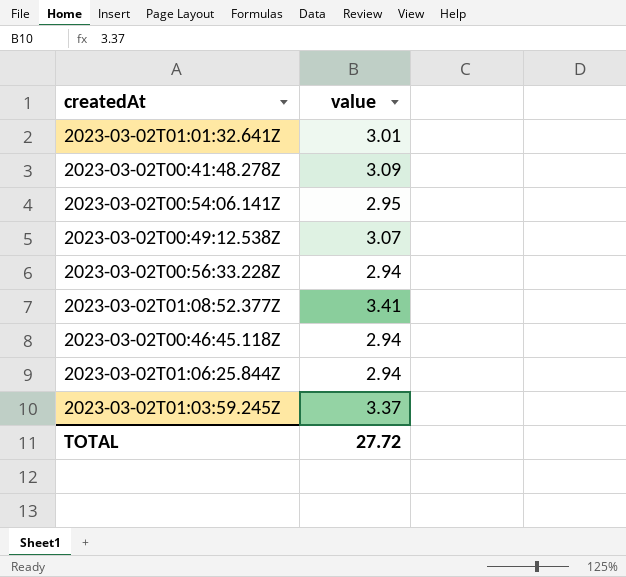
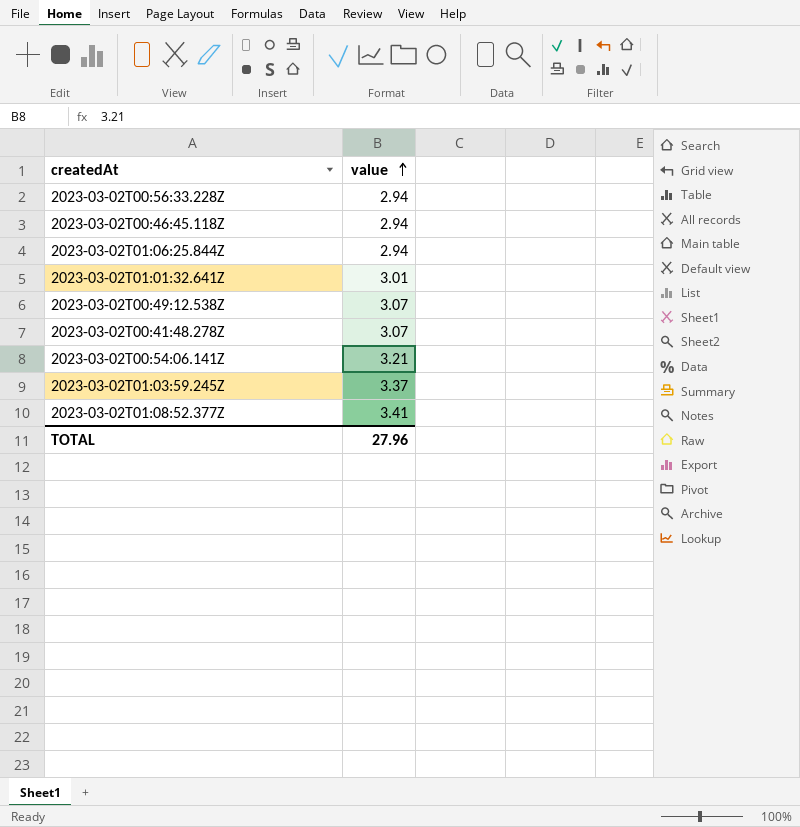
row order: none -> value ascending
2023-03-02T00:41:48.278Z | value: 3.09 -> 3.07
2023-03-02T00:54:06.141Z | value: 2.95 -> 3.21
TOTAL | value: 27.72 -> 27.96

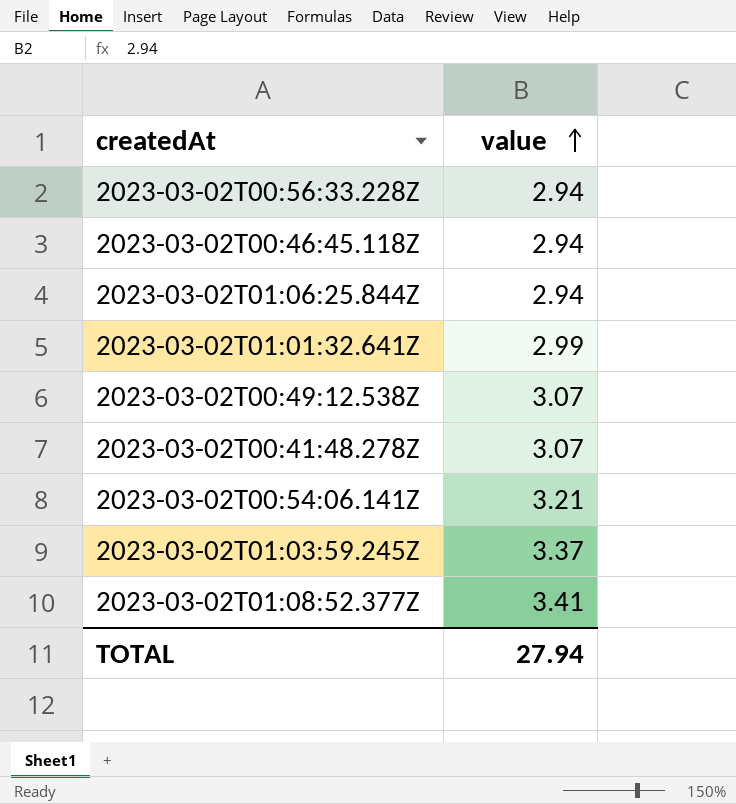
2023-03-02T01:01:32.641Z | value: 3.01 -> 2.99
TOTAL | value: 27.96 -> 27.94

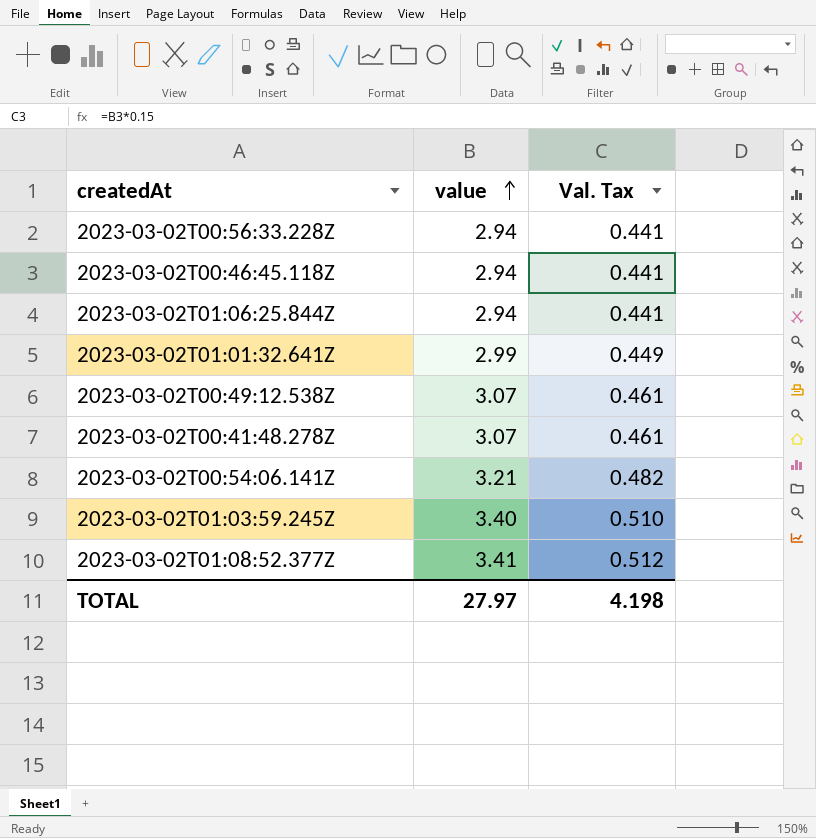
column Val. Tax | formula: none -> [value] * 0.15
2023-03-02T01:03:59.245Z | value: 3.37 -> 3.40
TOTAL | value: 27.94 -> 27.97

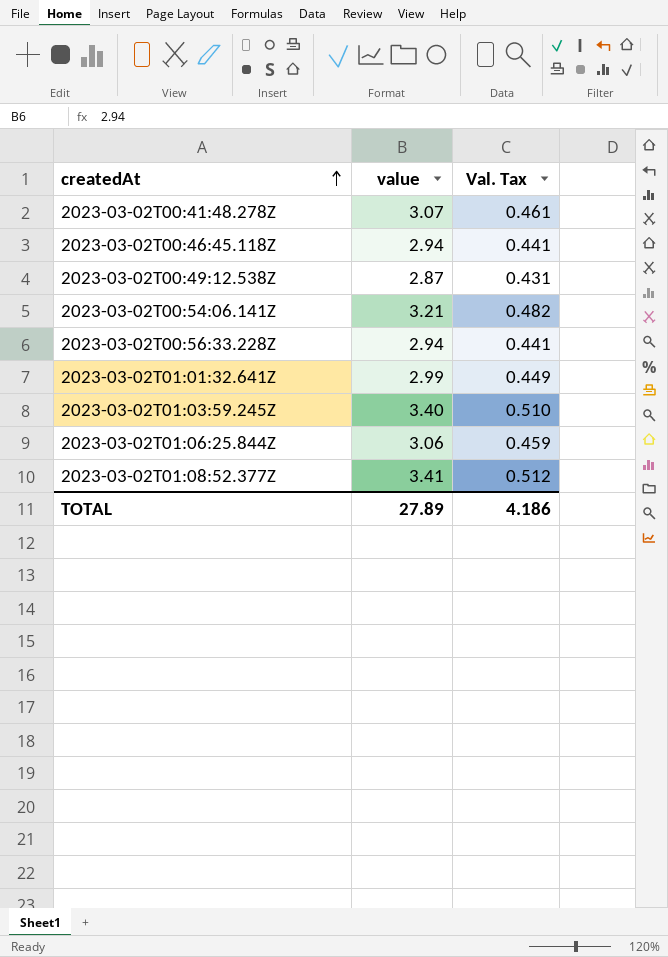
row order: value ascending -> createdAt ascending
2023-03-02T00:49:12.538Z | value: 3.07 -> 2.87
2023-03-02T00:49:12.538Z | Val. Tax: 0.461 -> 0.431
2023-03-02T01:06:25.844Z | value: 2.94 -> 3.06
2023-03-02T01:06:25.844Z | Val. Tax: 0.441 -> 0.459
TOTAL | value: 27.97 -> 27.89
TOTAL | Val. Tax: 4.198 -> 4.186

